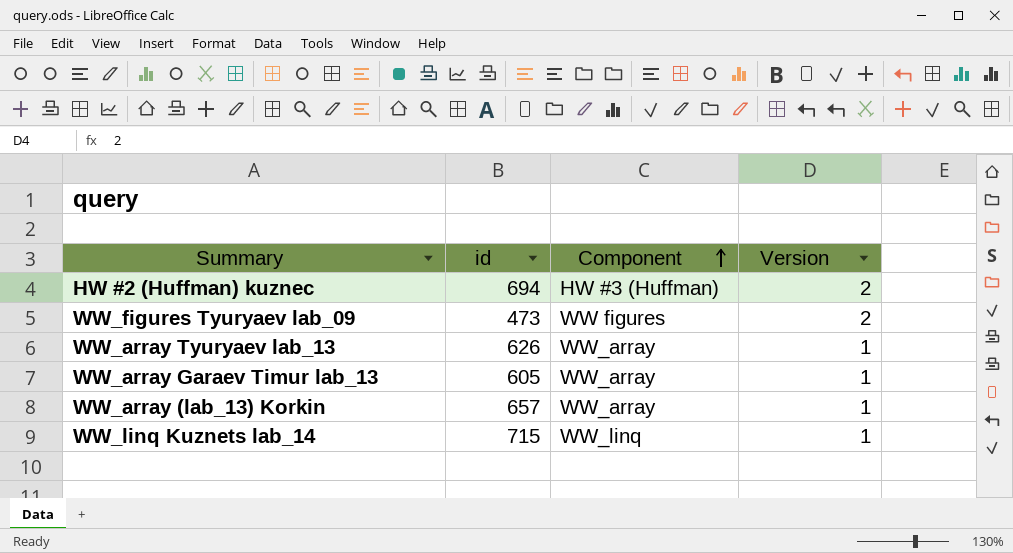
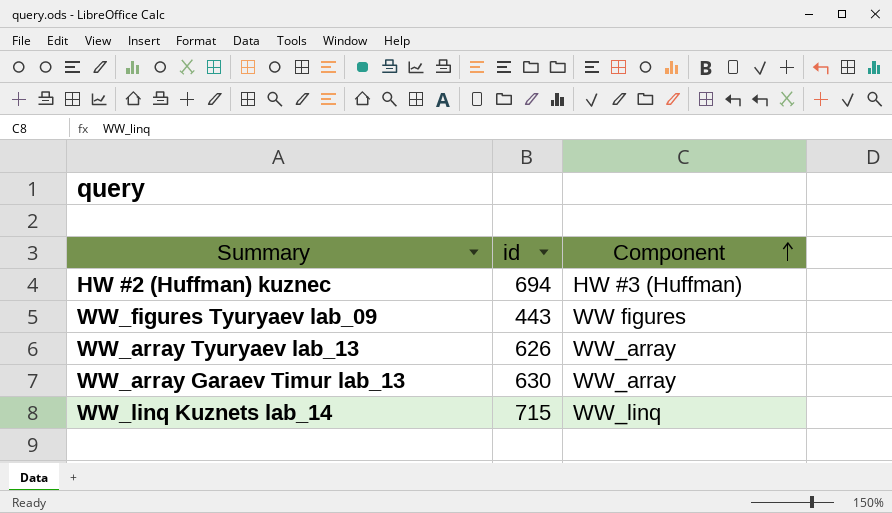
column Version | position: 4 -> none
row WW_array (lab_13) Korkin: 657 | WW_array | 1 -> none
WW_figures Tyuryaev lab_09 | id: 473 -> 443
WW_array Garaev Timur lab_13 | id: 605 -> 630

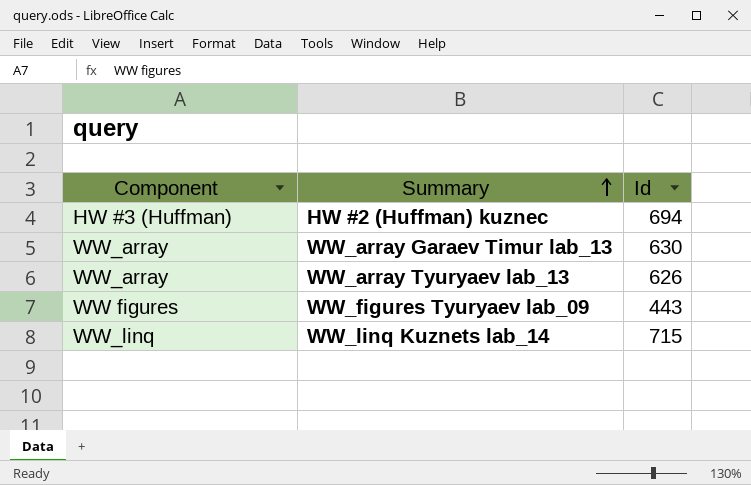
row order: Component ascending -> Summary ascending
column Component | position: 3 -> 1
column name: id -> Id

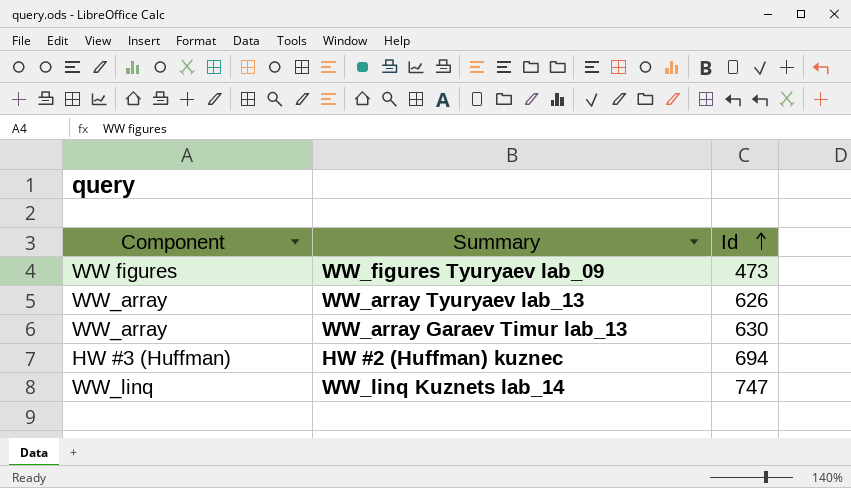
row order: Summary ascending -> Id ascending
WW_figures Tyuryaev lab_09 | Id: 443 -> 473
WW_linq Kuznets lab_14 | Id: 715 -> 747

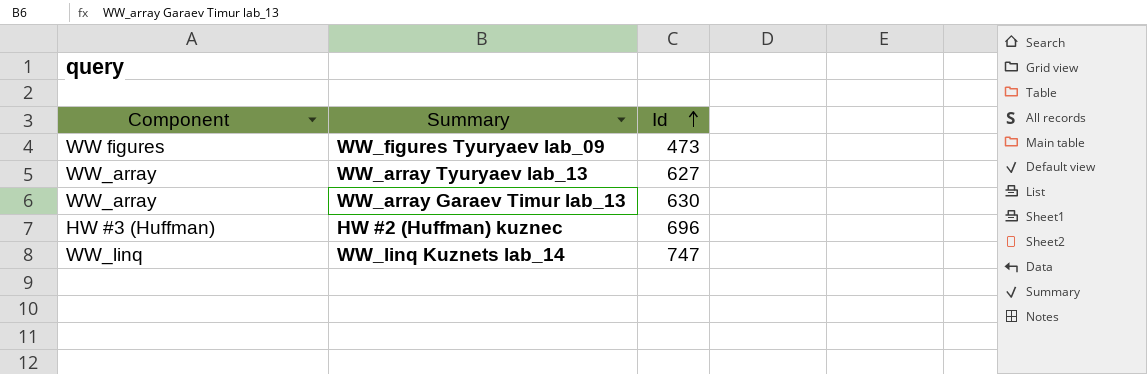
WW_array Tyuryaev lab_13 | Id: 626 -> 627
HW #2 (Huffman) kuznec | Id: 694 -> 696

